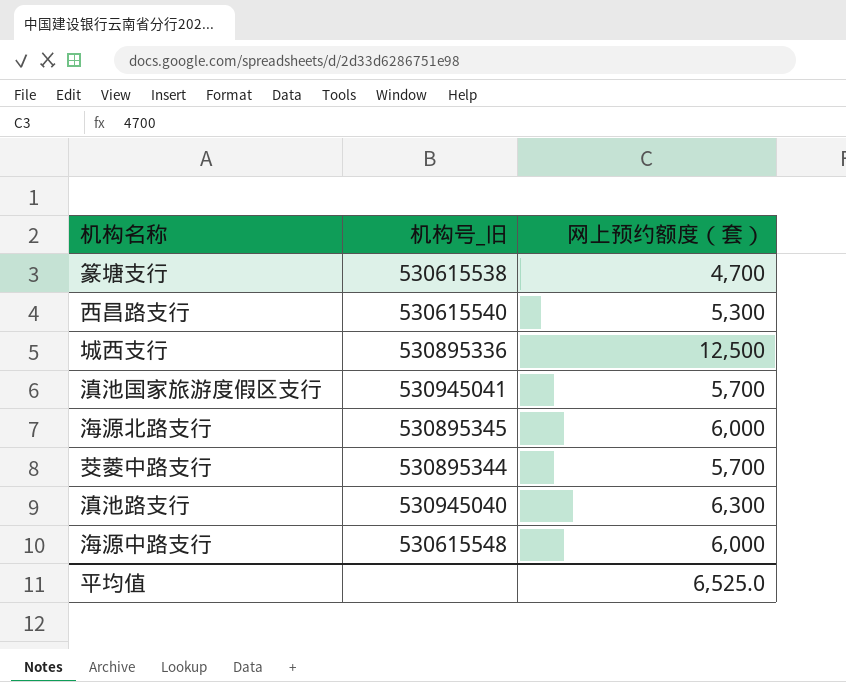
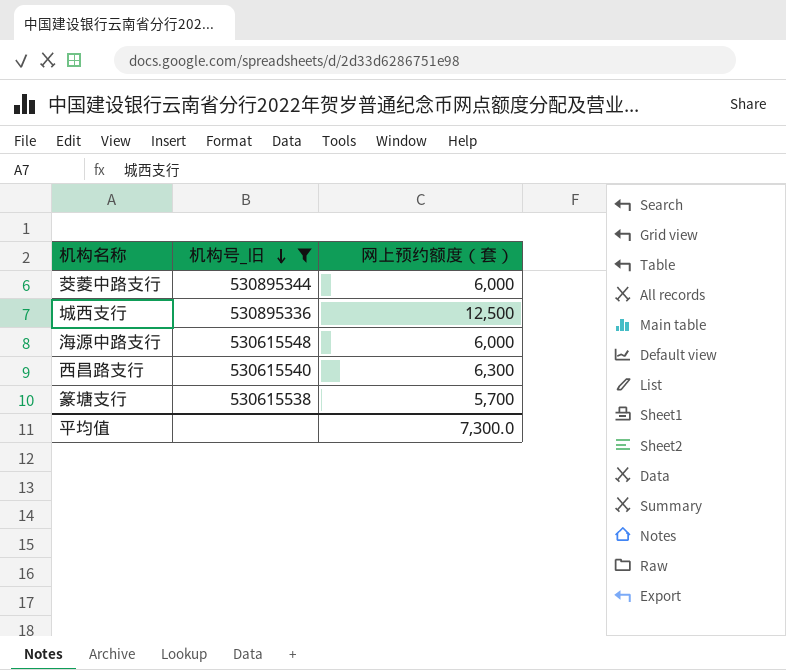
filter: none -> 机构号_旧 <= 530895344
row order: none -> 机构号_旧 descending
茭菱中路支行 | 网上预约额度（套）: 5,700 -> 6,000
西昌路支行 | 网上预约额度（套）: 5,300 -> 6,300
篆塘支行 | 网上预约额度（套）: 4,700 -> 5,700
平均值 | 网上预约额度（套）: 6,525.0 -> 7,300.0

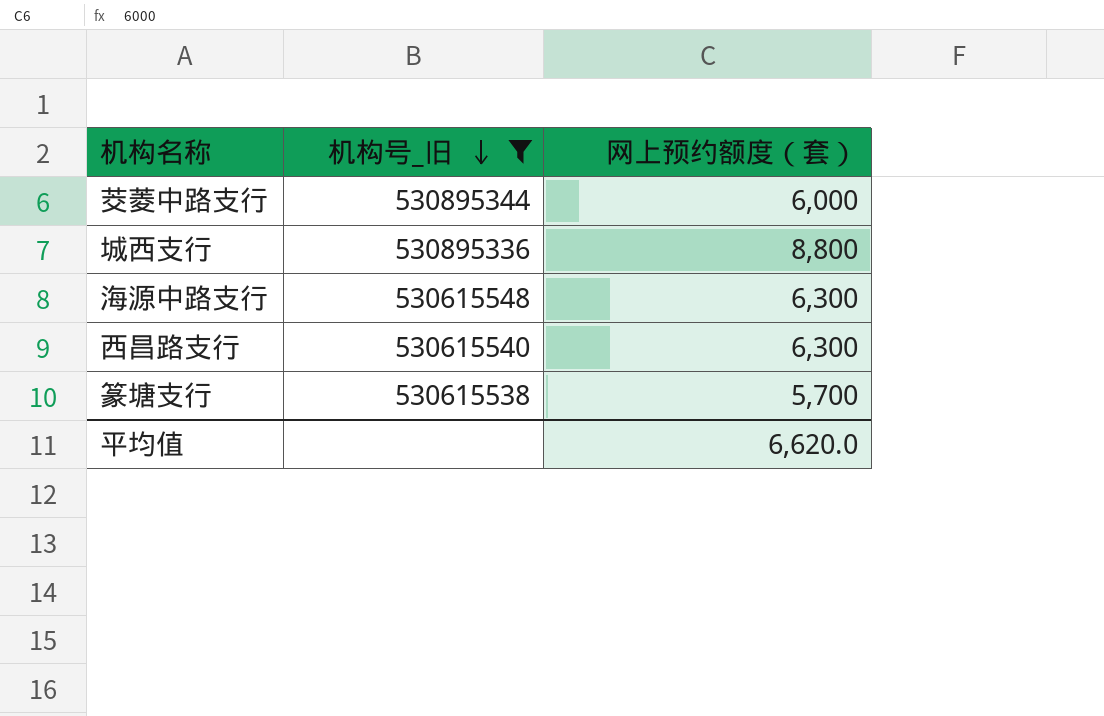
城西支行 | 网上预约额度（套）: 12,500 -> 8,800
海源中路支行 | 网上预约额度（套）: 6,000 -> 6,300
平均值 | 网上预约额度（套）: 7,300.0 -> 6,620.0

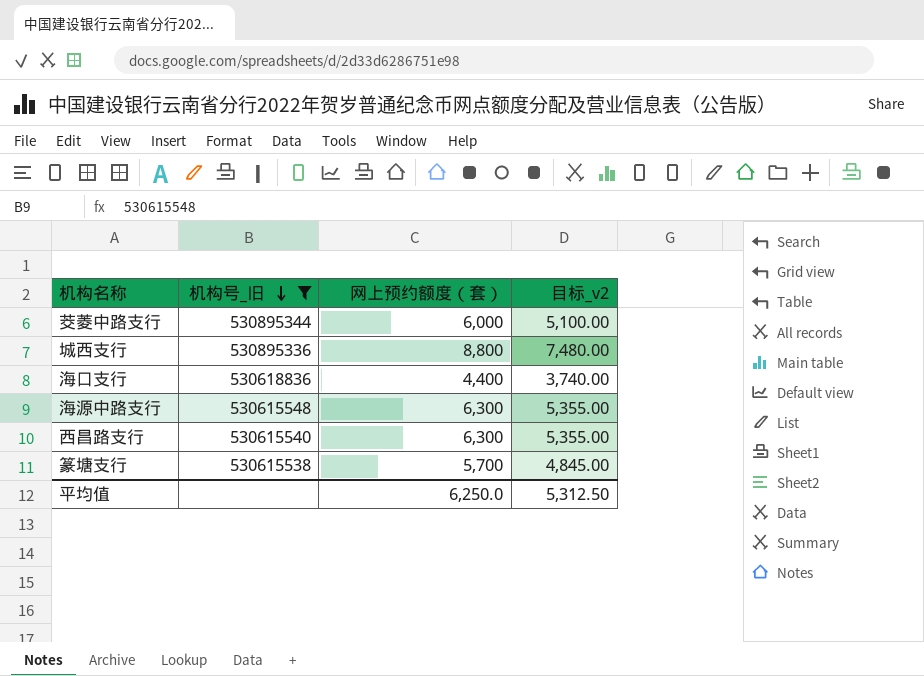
column 目标_v2 | formula: none -> [网上预约额度（套）] * 0.85
row 海口支行: none -> 530618836 | 4,400 | 3,740.00
平均值 | 网上预约额度（套）: 6,620.0 -> 6,250.0

